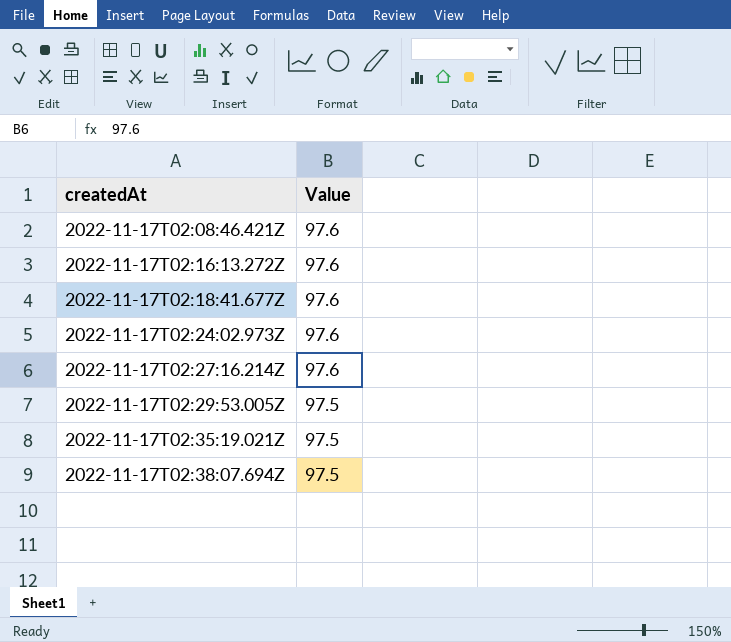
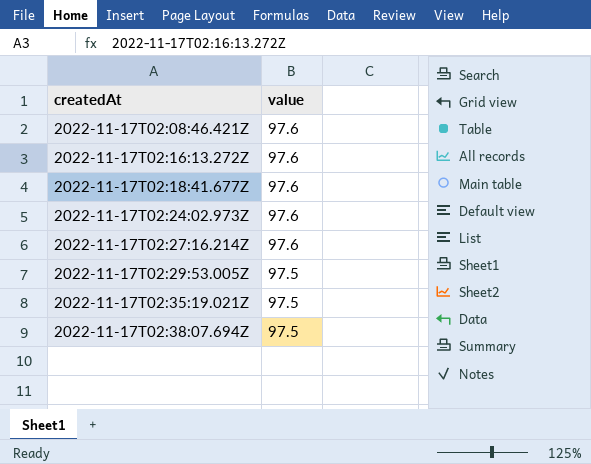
column name: Value -> value

